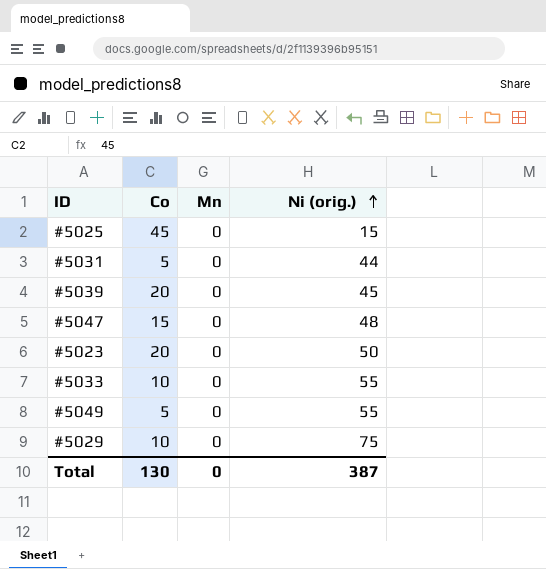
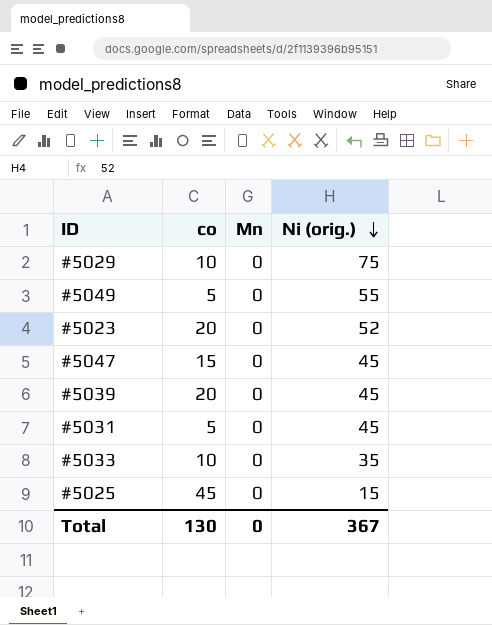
row order: Ni (orig.) ascending -> Ni (orig.) descending
column name: Co -> co
#5023 | Ni (orig.): 50 -> 52
#5047 | Ni (orig.): 48 -> 45
#5031 | Ni (orig.): 44 -> 45
#5033 | Ni (orig.): 55 -> 35
Total | Ni (orig.): 387 -> 367

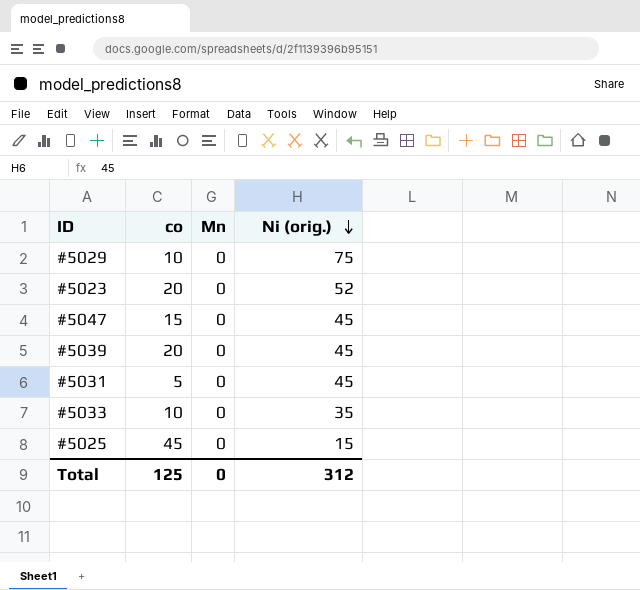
row #5049: 5 | 0 | 55 -> none
Total | co: 130 -> 125
Total | Ni (orig.): 367 -> 312

